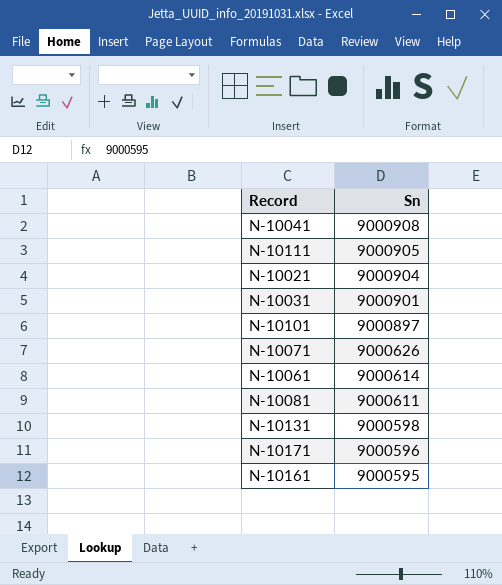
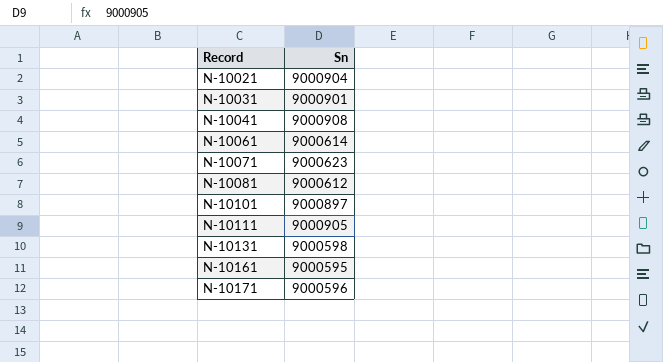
row order: Sn descending -> Record ascending
N-10071 | Sn: 9000626 -> 9000623
N-10081 | Sn: 9000611 -> 9000612

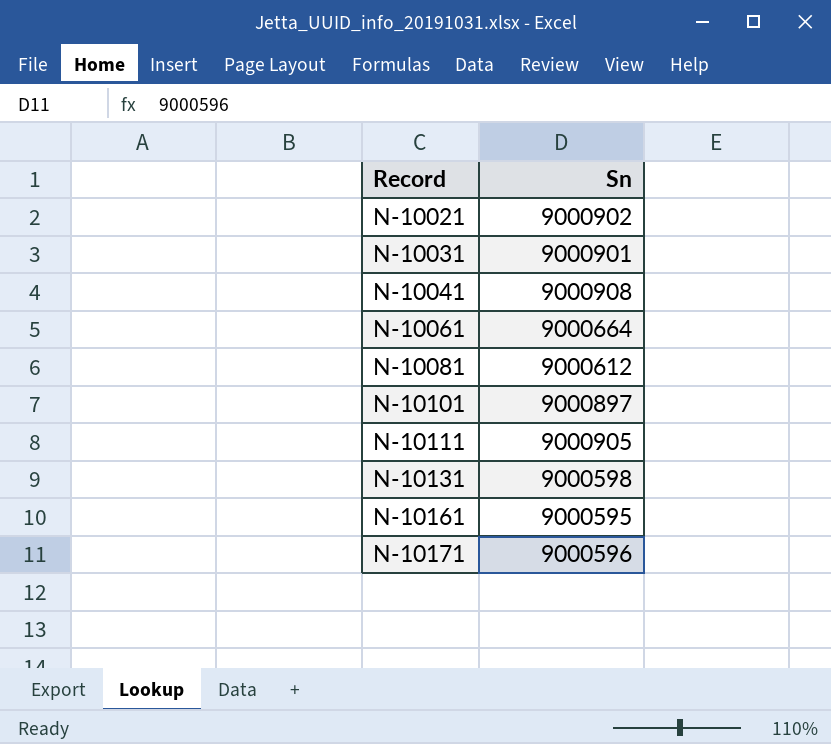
row N-10071: 9000623 -> none
N-10021 | Sn: 9000904 -> 9000902
N-10061 | Sn: 9000614 -> 9000664

